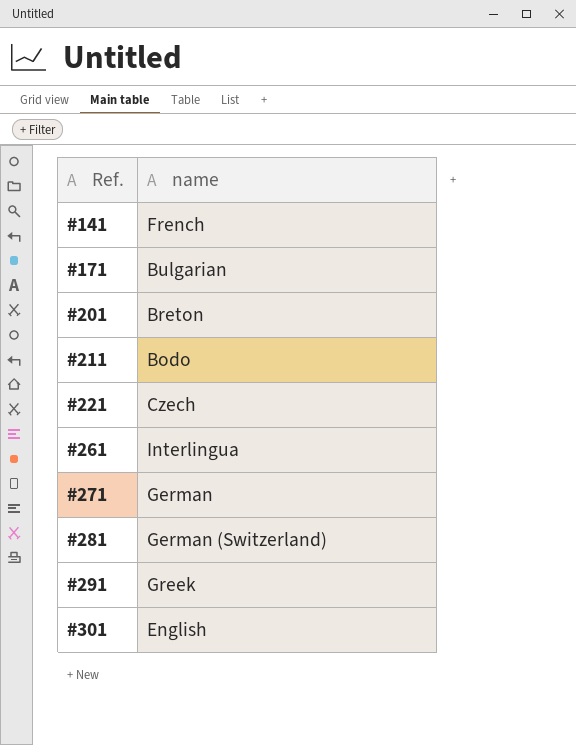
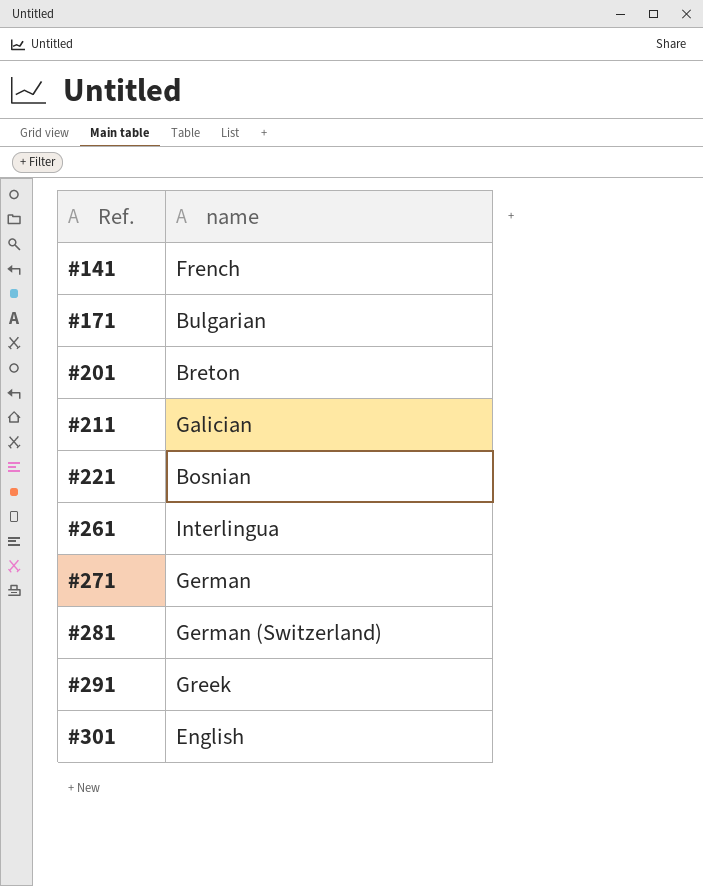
#211 | name: Bodo -> Galician
#221 | name: Czech -> Bosnian

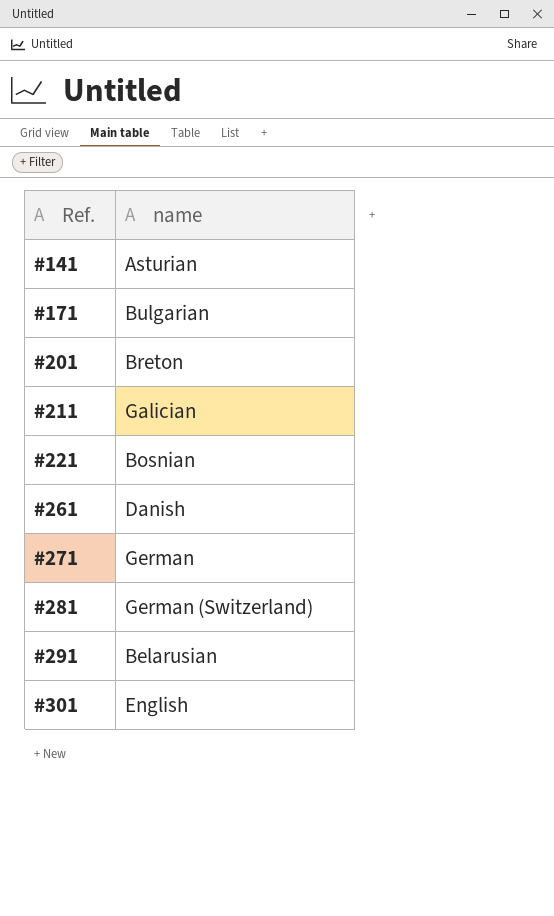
#141 | name: French -> Asturian
#261 | name: Interlingua -> Danish
#291 | name: Greek -> Belarusian

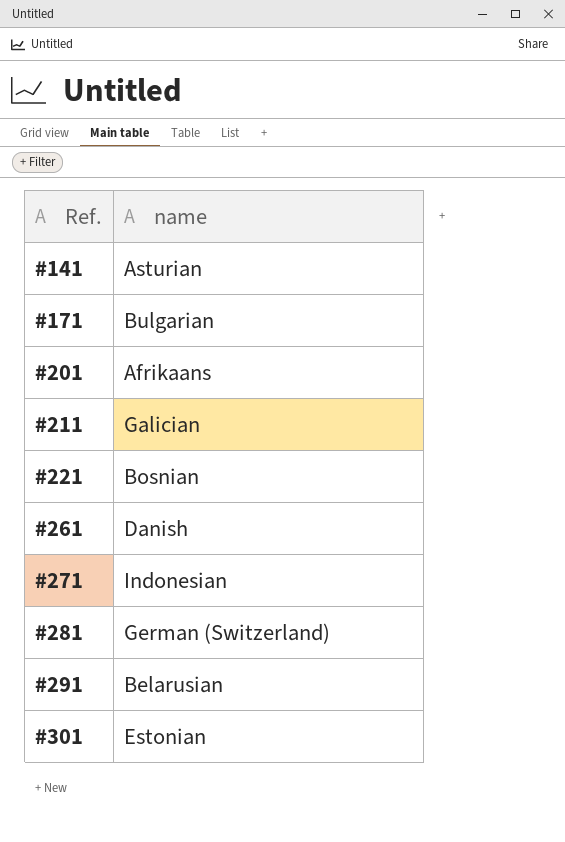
#201 | name: Breton -> Afrikaans
#271 | name: German -> Indonesian
#301 | name: English -> Estonian

